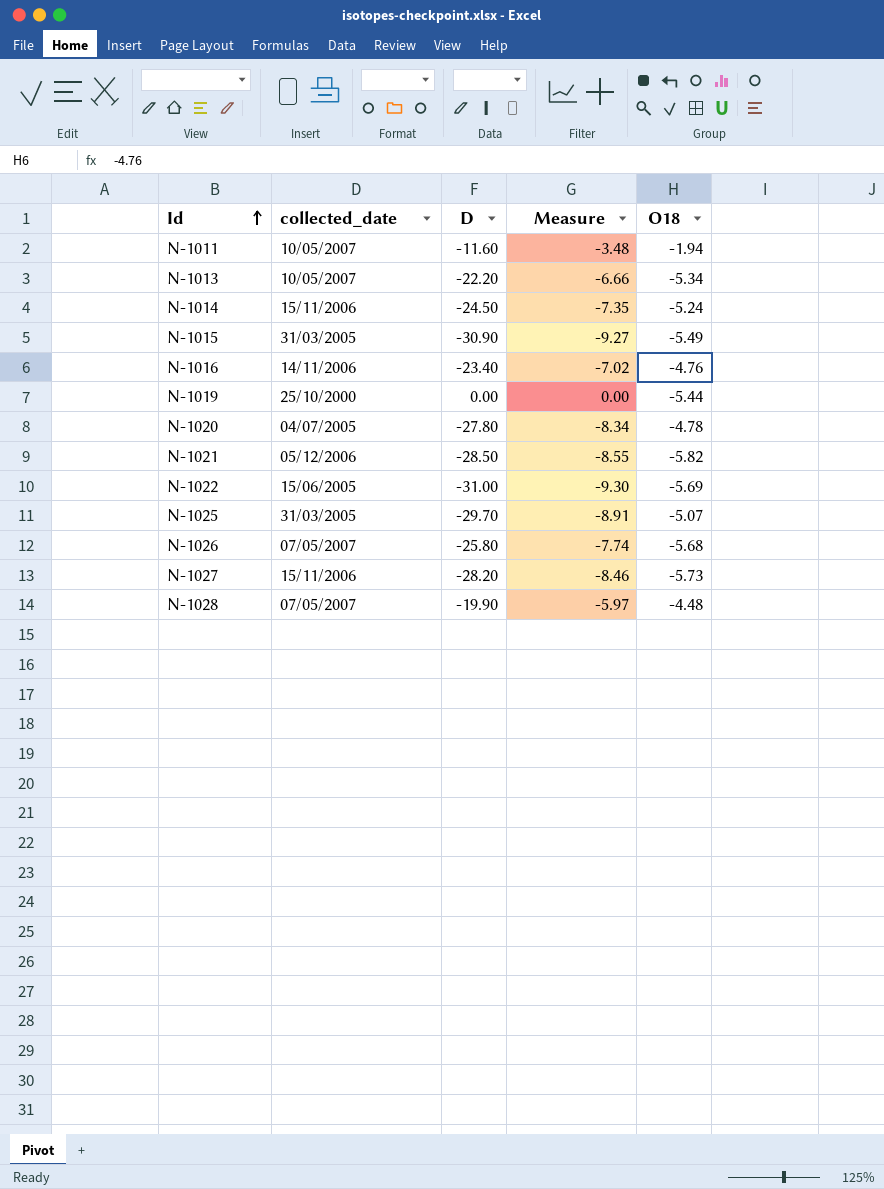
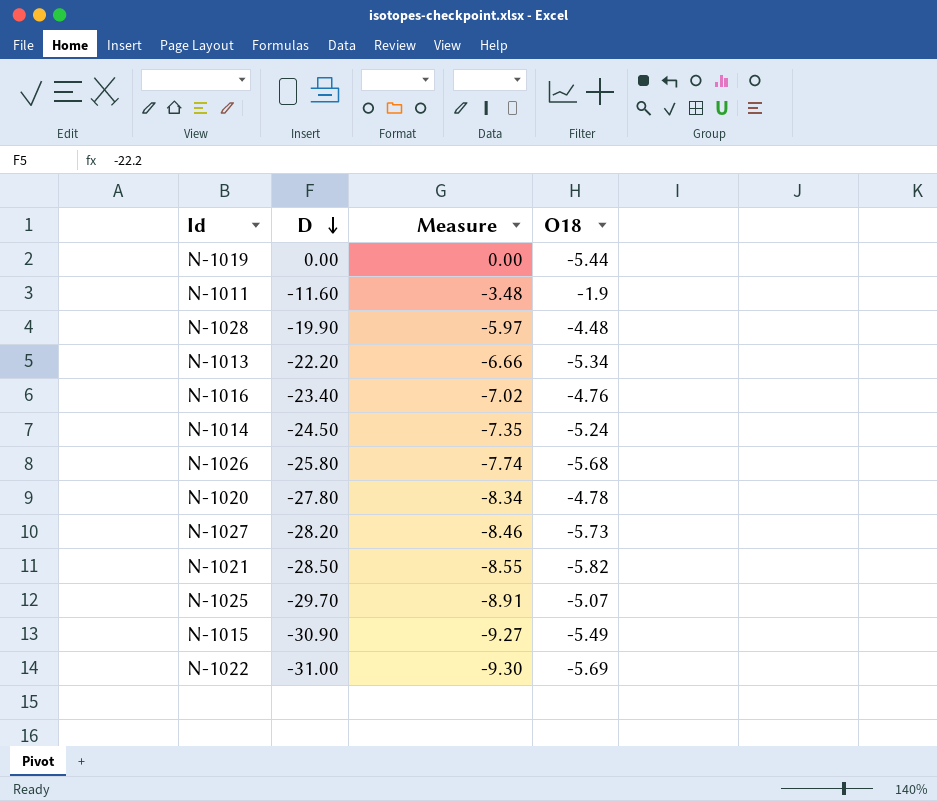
row order: Id ascending -> D descending
column collected_date | position: 2 -> none
N-1011 | O18: -1.94 -> -1.9

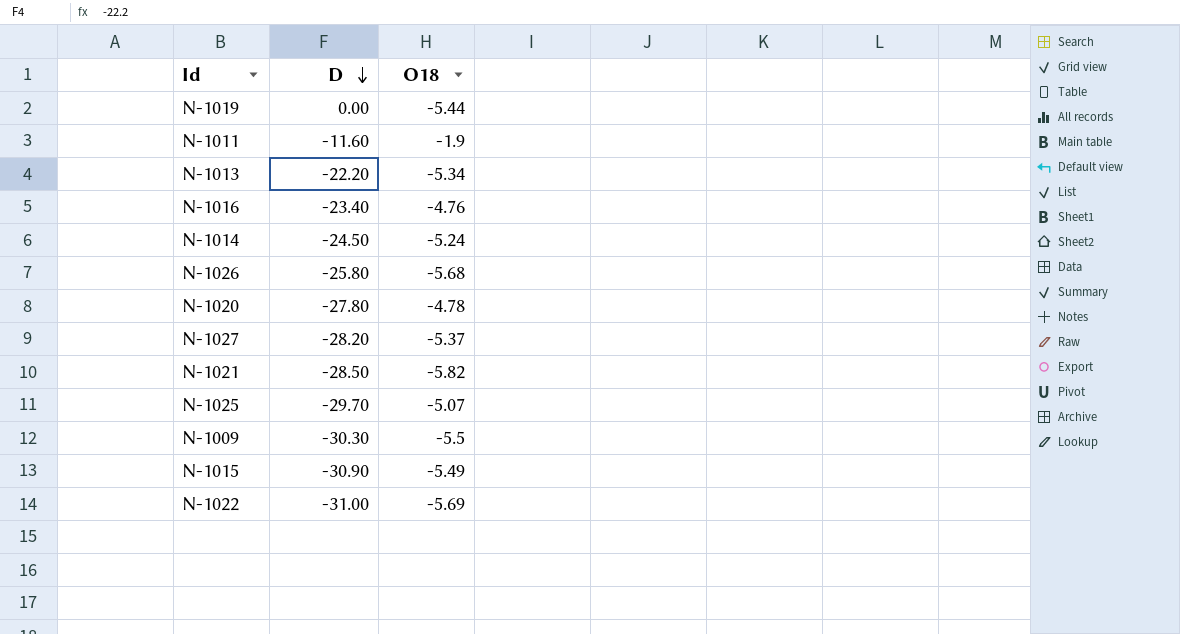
column Measure | formula: [D] * 0.3 -> none
row N-1028: -19.90 | -5.97 | -4.48 -> none
N-1027 | O18: -5.73 -> -5.37
row N-1009: none -> -30.30 | -5.5

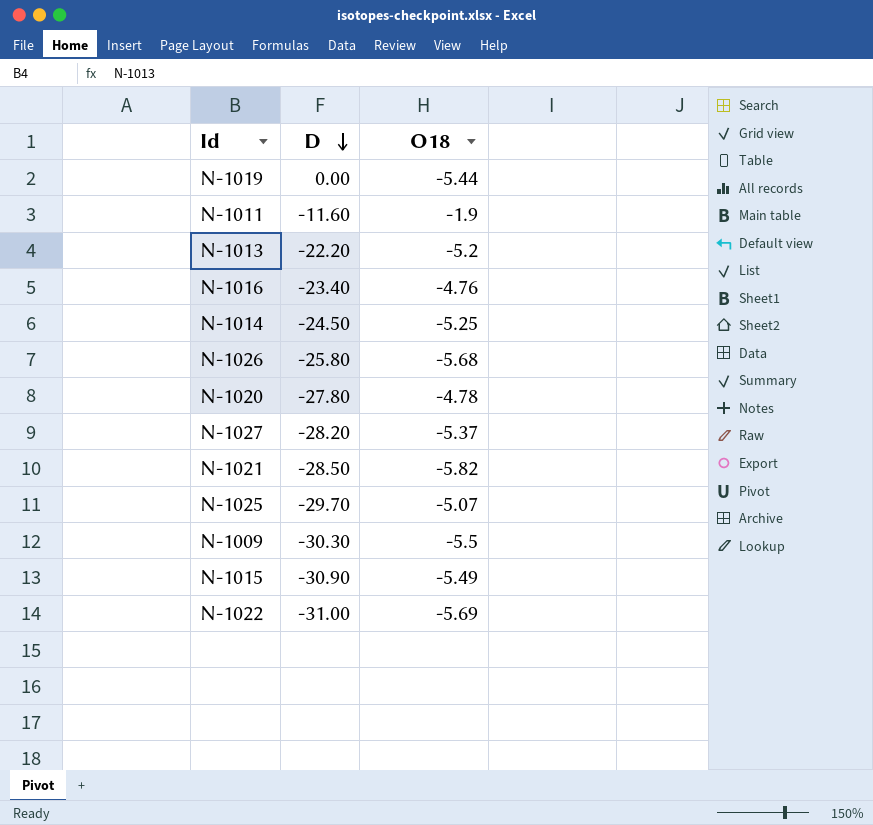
N-1013 | O18: -5.34 -> -5.2
N-1014 | O18: -5.24 -> -5.25

